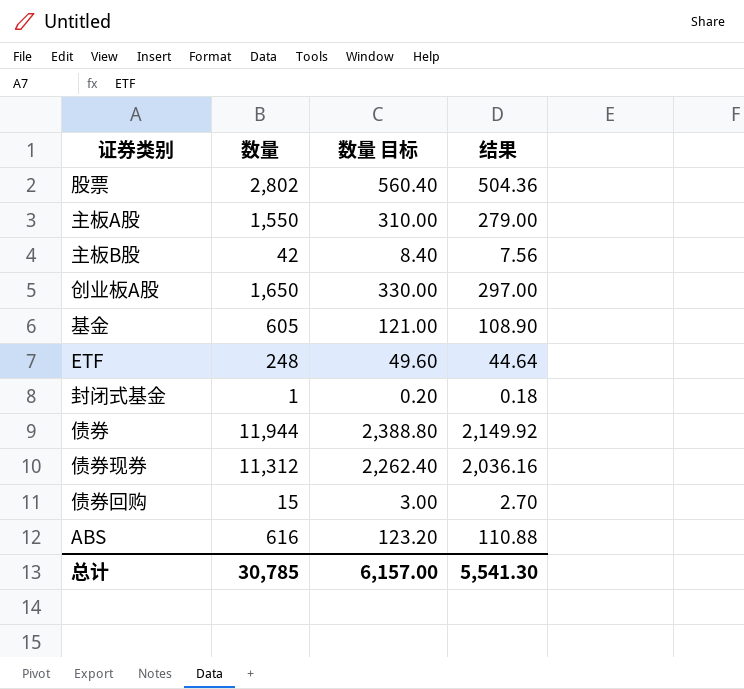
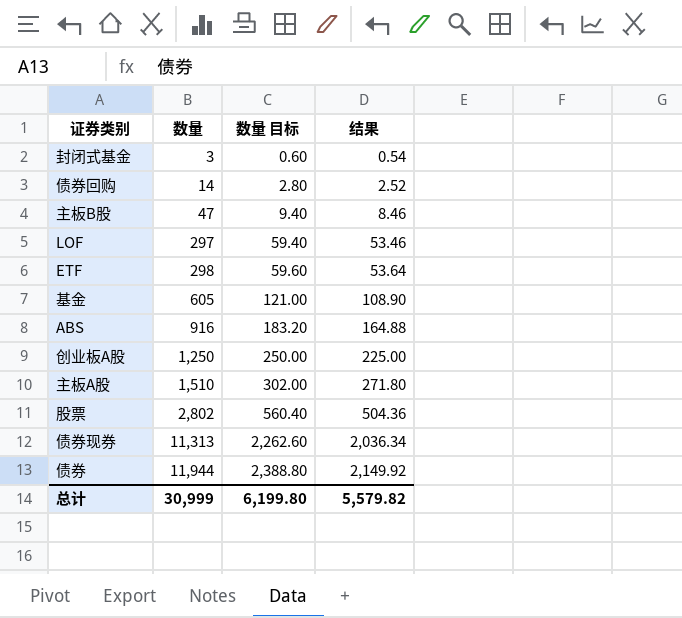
row order: none -> 数量 ascending
封闭式基金 | 数量: 1 -> 3
封闭式基金 | 数量 目标: 0.20 -> 0.60
封闭式基金 | 结果: 0.18 -> 0.54
债券回购 | 数量: 15 -> 14
债券回购 | 数量 目标: 3.00 -> 2.80
债券回购 | 结果: 2.70 -> 2.52
主板B股 | 数量: 42 -> 47
主板B股 | 数量 目标: 8.40 -> 9.40
主板B股 | 结果: 7.56 -> 8.46
row LOF: none -> 297 | 59.40 | 53.46
ETF | 数量: 248 -> 298
ETF | 数量 目标: 49.60 -> 59.60
ETF | 结果: 44.64 -> 53.64
ABS | 数量: 616 -> 916
ABS | 数量 目标: 123.20 -> 183.20
ABS | 结果: 110.88 -> 164.88
创业板A股 | 数量: 1,650 -> 1,250
创业板A股 | 数量 目标: 330.00 -> 250.00
创业板A股 | 结果: 297.00 -> 225.00
主板A股 | 数量: 1,550 -> 1,510
主板A股 | 数量 目标: 310.00 -> 302.00
主板A股 | 结果: 279.00 -> 271.80
债券现券 | 数量: 11,312 -> 11,313
债券现券 | 数量 目标: 2,262.40 -> 2,262.60
债券现券 | 结果: 2,036.16 -> 2,036.34
总计 | 数量: 30,785 -> 30,999
总计 | 数量 目标: 6,157.00 -> 6,199.80
总计 | 结果: 5,541.30 -> 5,579.82

